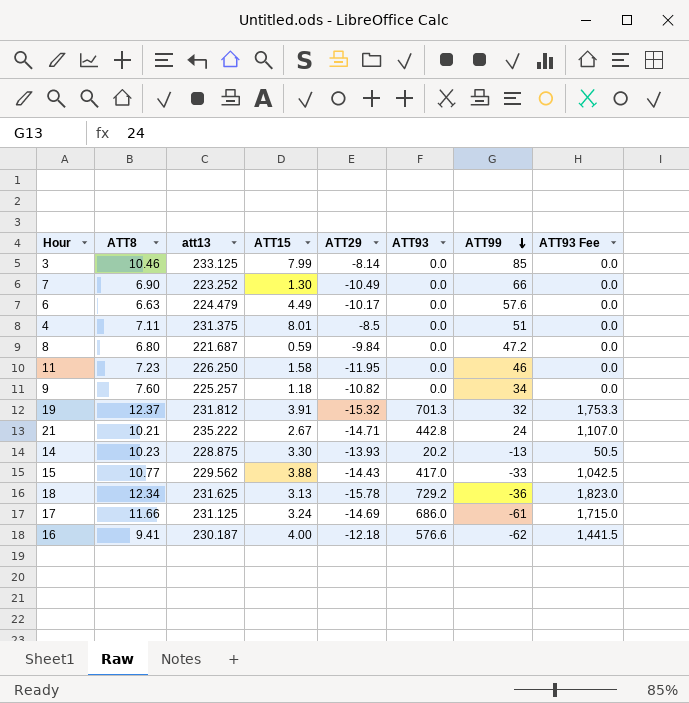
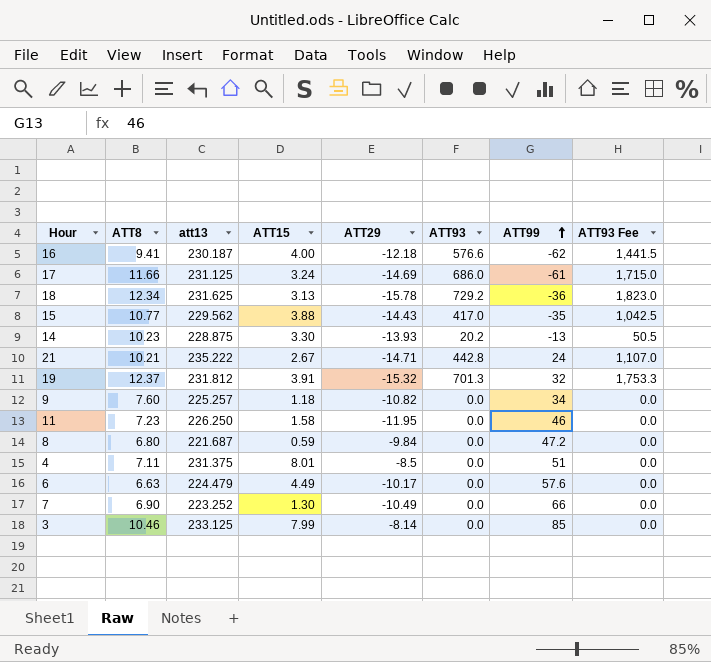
row order: ATT99 descending -> ATT99 ascending
15 | ATT99: -33 -> -35

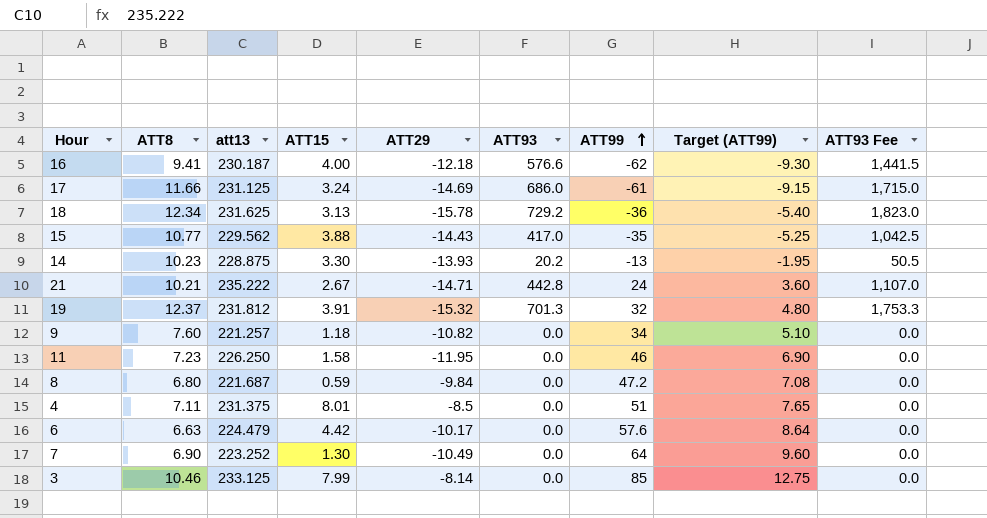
column Target (ATT99) | formula: none -> [ATT99] * 0.15
9 | att13: 225.257 -> 221.257
6 | ATT15: 4.49 -> 4.42
7 | ATT99: 66 -> 64

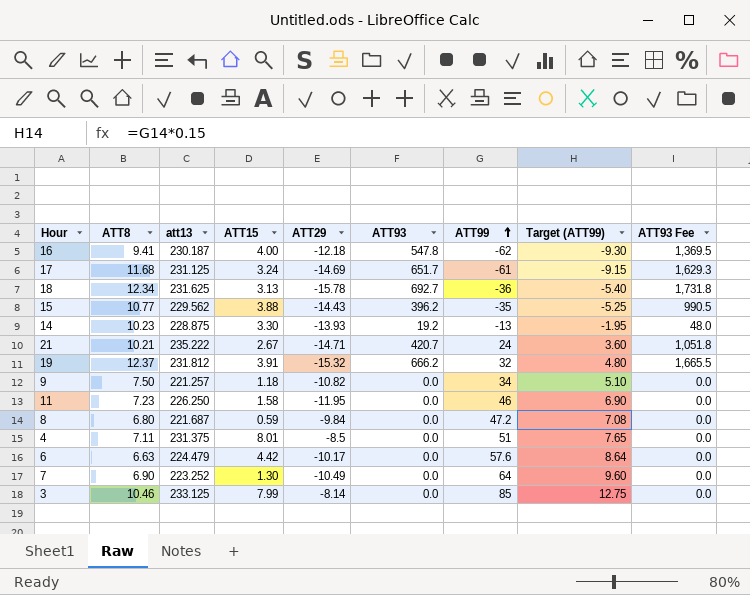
16 | ATT93: 576.6 -> 547.8
16 | ATT93 Fee: 1,441.5 -> 1,369.5
17 | ATT8: 11.66 -> 11.68
17 | ATT93: 686.0 -> 651.7
17 | ATT93 Fee: 1,715.0 -> 1,629.3
18 | ATT93: 729.2 -> 692.7
18 | ATT93 Fee: 1,823.0 -> 1,731.8
15 | ATT93: 417.0 -> 396.2
15 | ATT93 Fee: 1,042.5 -> 990.5
14 | ATT93: 20.2 -> 19.2
14 | ATT93 Fee: 50.5 -> 48.0
21 | ATT93: 442.8 -> 420.7
21 | ATT93 Fee: 1,107.0 -> 1,051.8
19 | ATT93: 701.3 -> 666.2
19 | ATT93 Fee: 1,753.3 -> 1,665.5
9 | ATT8: 7.60 -> 7.50

